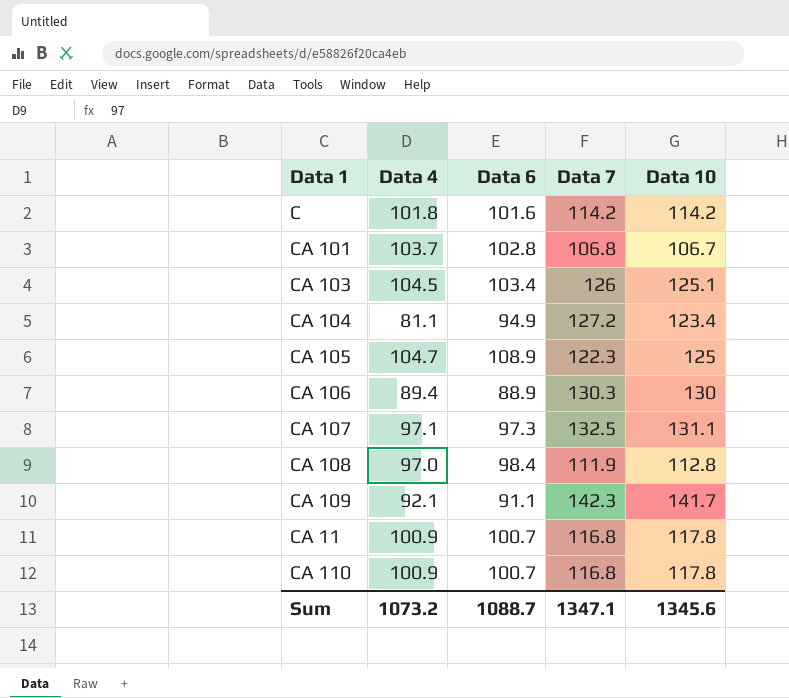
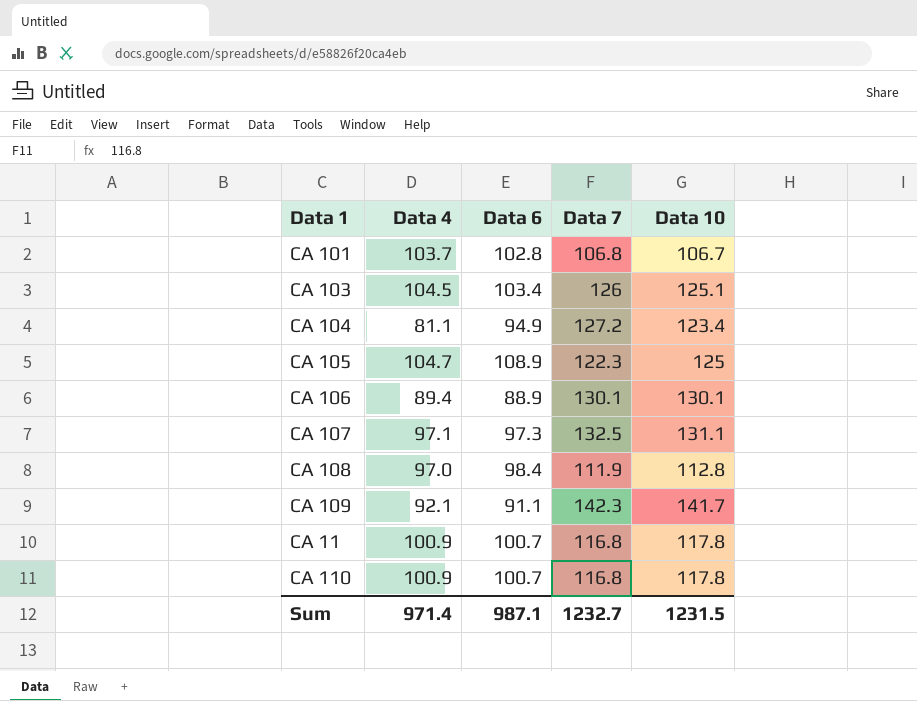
row C: 101.8 | 101.6 | 114.2 | 114.2 -> none
CA 106 | Data 7: 130.3 -> 130.1
CA 106 | Data 10: 130 -> 130.1
Sum | Data 4: 1073.2 -> 971.4
Sum | Data 6: 1088.7 -> 987.1
Sum | Data 7: 1347.1 -> 1232.7
Sum | Data 10: 1345.6 -> 1231.5

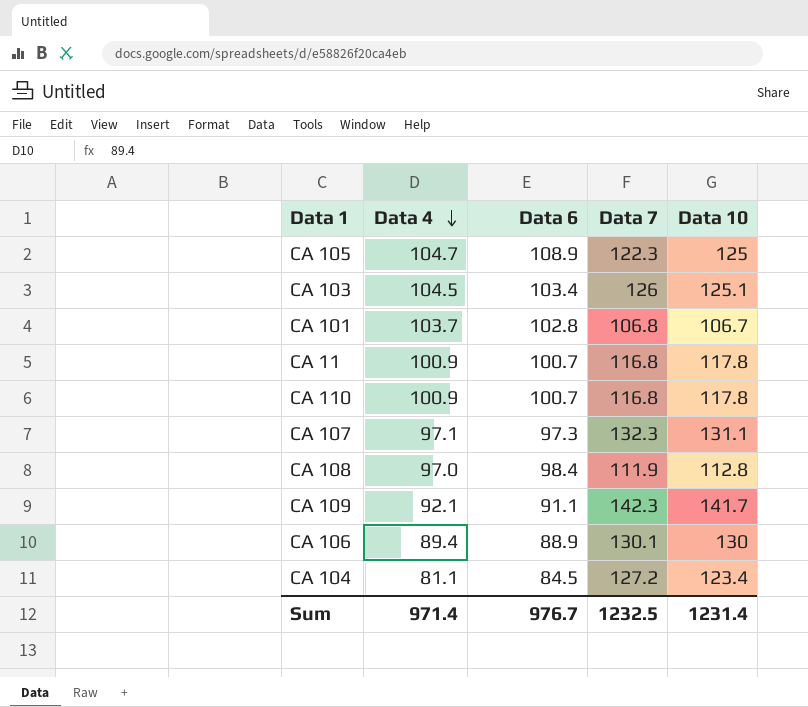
row order: none -> Data 4 descending
CA 107 | Data 7: 132.5 -> 132.3
CA 106 | Data 10: 130.1 -> 130
CA 104 | Data 6: 94.9 -> 84.5
Sum | Data 6: 987.1 -> 976.7
Sum | Data 7: 1232.7 -> 1232.5
Sum | Data 10: 1231.5 -> 1231.4

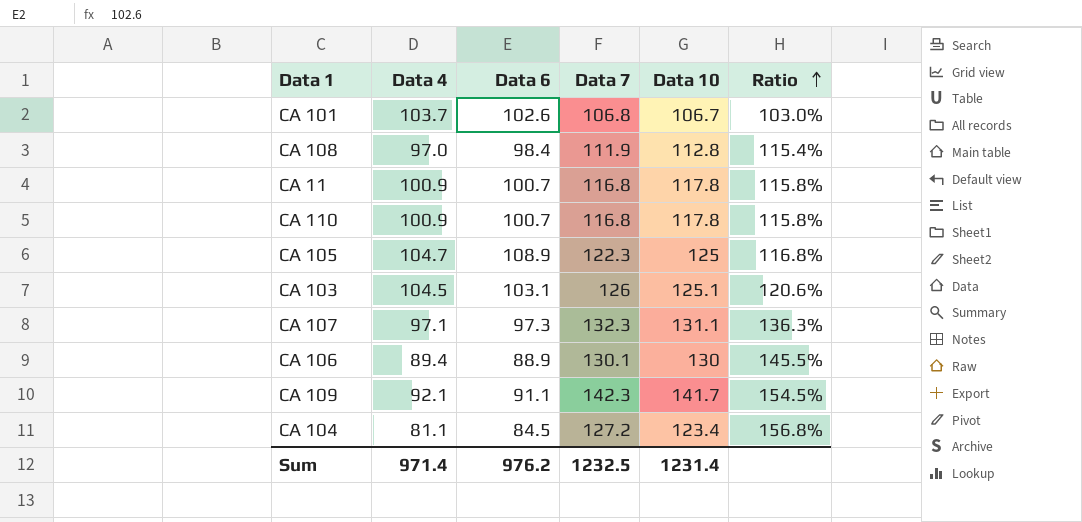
row order: Data 4 descending -> Ratio ascending
column Ratio | formula: none -> [Data 7] / [Data 4]
CA 101 | Data 6: 102.8 -> 102.6
CA 103 | Data 6: 103.4 -> 103.1
Sum | Data 6: 976.7 -> 976.2

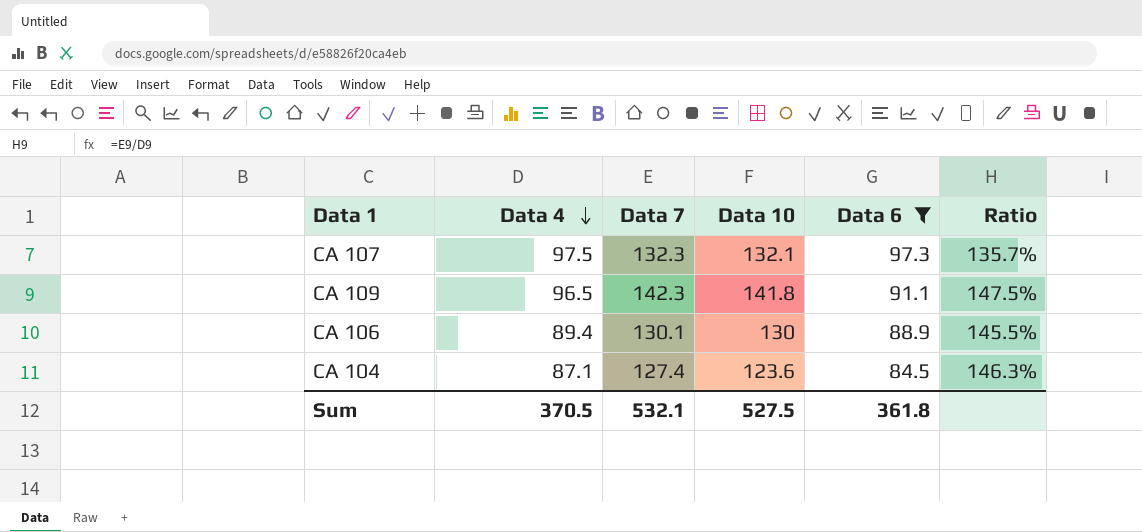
filter: none -> Data 6 <= 97.3
row order: Ratio ascending -> Data 4 descending
column Data 6 | position: 3 -> 5
CA 107 | Data 4: 97.1 -> 97.5
CA 107 | Data 10: 131.1 -> 132.1
CA 107 | Ratio: 136.3% -> 135.7%
CA 109 | Data 4: 92.1 -> 96.5
CA 109 | Data 10: 141.7 -> 141.8
CA 109 | Ratio: 154.5% -> 147.5%
CA 104 | Data 4: 81.1 -> 87.1
CA 104 | Data 7: 127.2 -> 127.4
CA 104 | Data 10: 123.4 -> 123.6
CA 104 | Ratio: 156.8% -> 146.3%
Sum | Data 4: 971.4 -> 370.5
Sum | Data 7: 1232.5 -> 532.1
Sum | Data 10: 1231.4 -> 527.5
Sum | Data 6: 976.2 -> 361.8

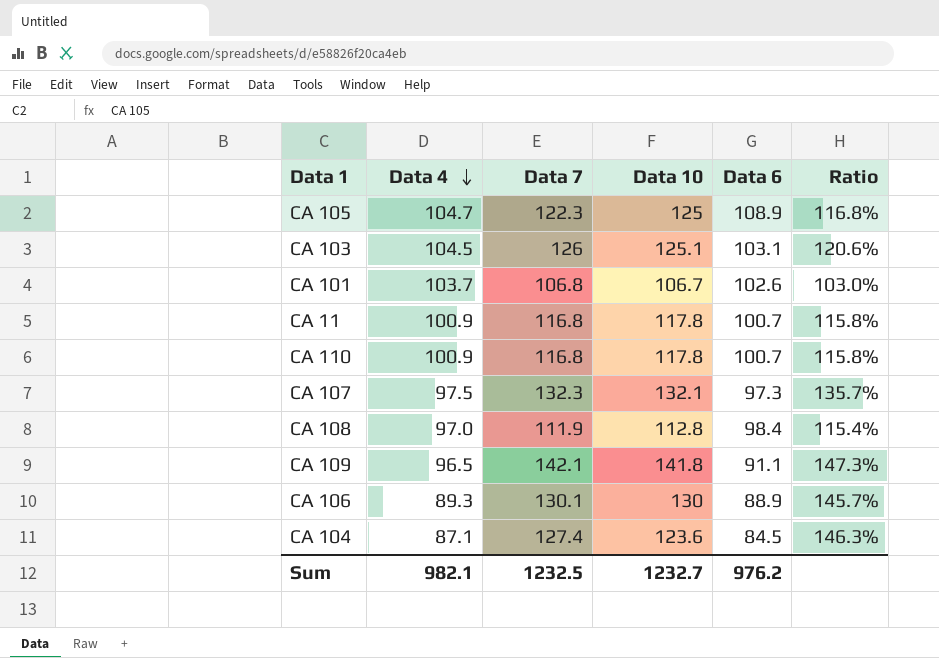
filter: Data 6 <= 97.3 -> none
CA 109 | Data 7: 142.3 -> 142.1
CA 109 | Ratio: 147.5% -> 147.3%
CA 106 | Data 4: 89.4 -> 89.3
CA 106 | Ratio: 145.5% -> 145.7%
Sum | Data 4: 370.5 -> 982.1
Sum | Data 7: 532.1 -> 1232.5
Sum | Data 10: 527.5 -> 1232.7
Sum | Data 6: 361.8 -> 976.2

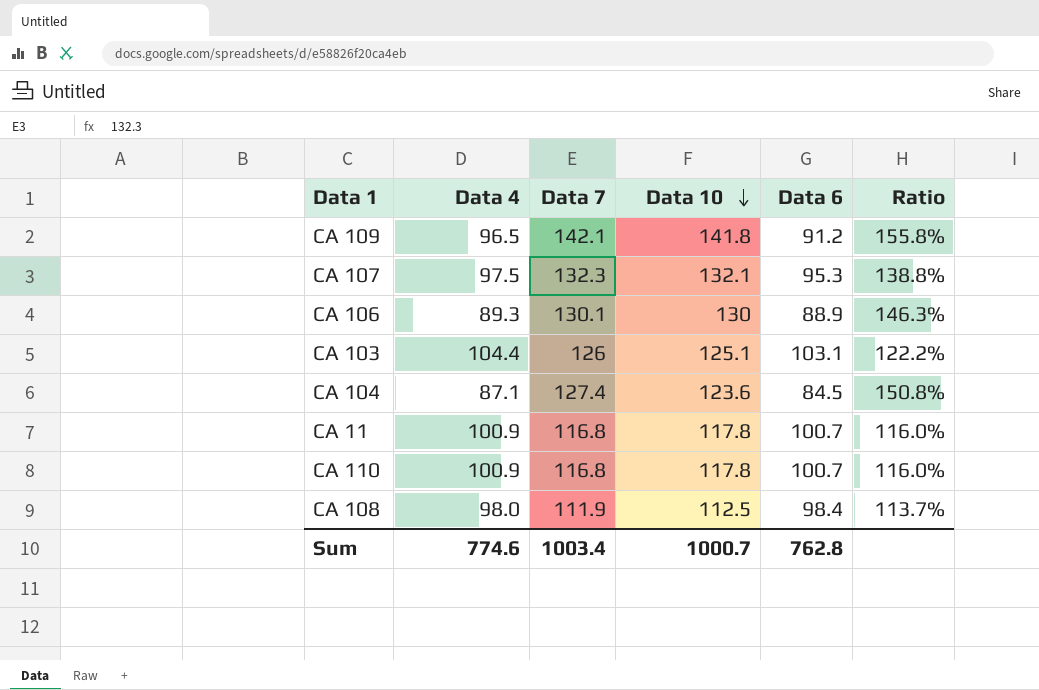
row order: Data 4 descending -> Data 10 descending
column Ratio | formula: [Data 7] / [Data 4] -> [Data 7] / [Data 6]
row CA 105: 104.7 | 122.3 | 125 | 108.9 | 116.8% -> none
row CA 101: 103.7 | 106.8 | 106.7 | 102.6 | 103.0% -> none
CA 109 | Data 6: 91.1 -> 91.2
CA 107 | Data 6: 97.3 -> 95.3
CA 103 | Data 4: 104.5 -> 104.4
CA 108 | Data 4: 97.0 -> 98.0
CA 108 | Data 10: 112.8 -> 112.5
Sum | Data 4: 982.1 -> 774.6
Sum | Data 7: 1232.5 -> 1003.4
Sum | Data 10: 1232.7 -> 1000.7
Sum | Data 6: 976.2 -> 762.8

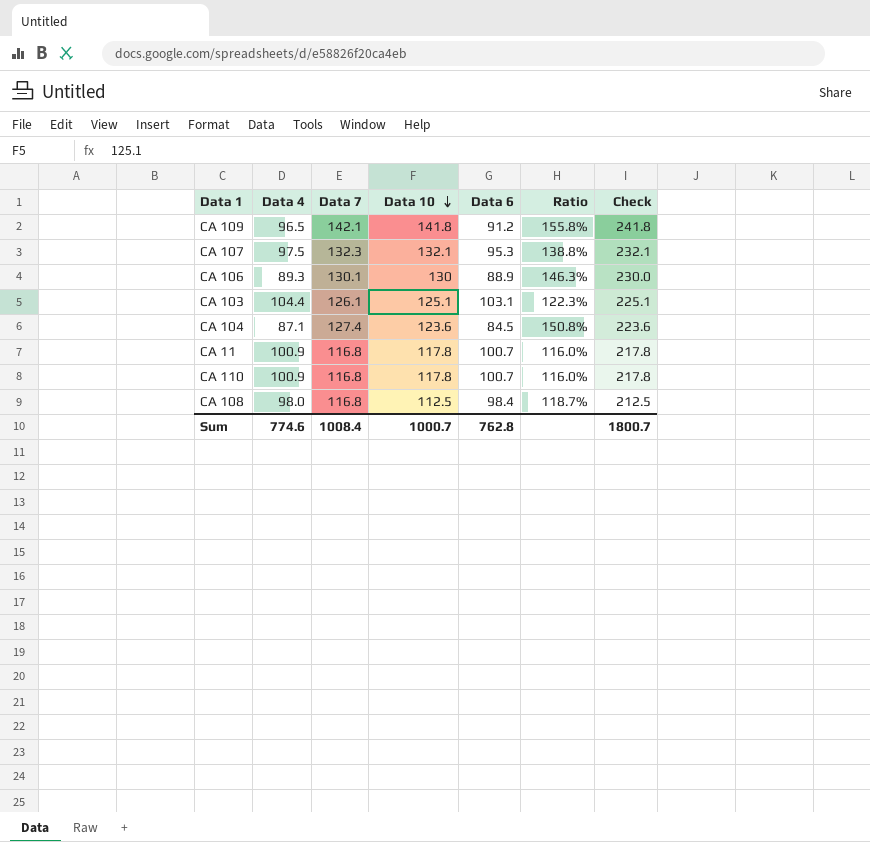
column Check | formula: none -> [Data 10] + 100
CA 103 | Data 7: 126 -> 126.1
CA 103 | Ratio: 122.2% -> 122.3%
CA 108 | Data 7: 111.9 -> 116.8
CA 108 | Ratio: 113.7% -> 118.7%
Sum | Data 7: 1003.4 -> 1008.4

